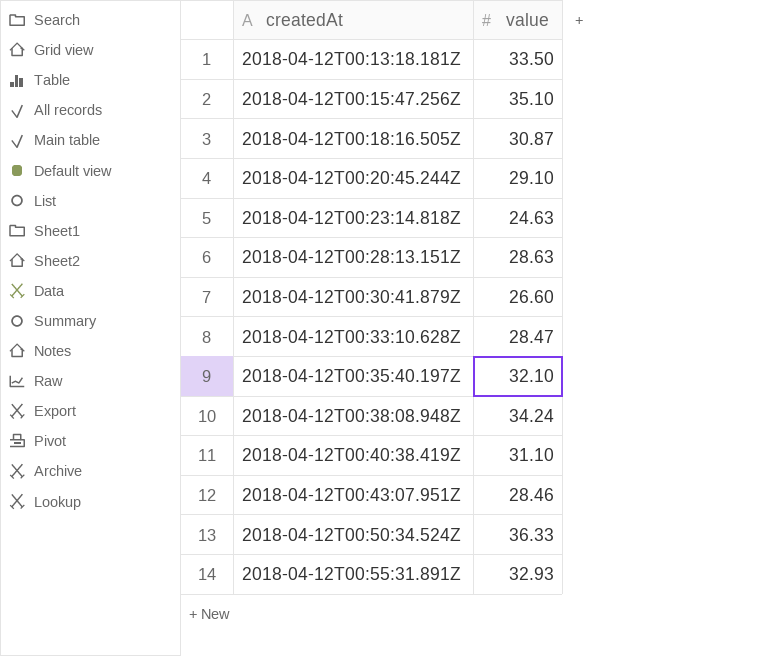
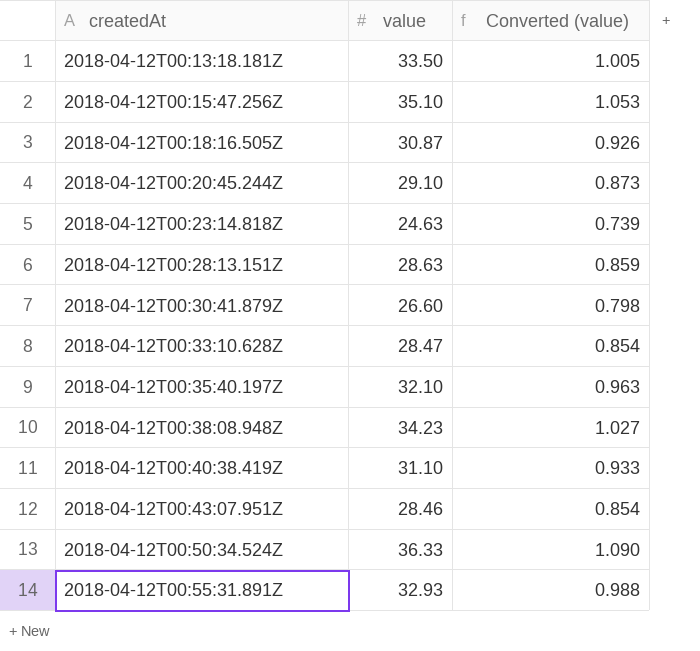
column Converted (value) | formula: none -> [value] * 0.03
2018-04-12T00:38:08.948Z | value: 34.24 -> 34.23

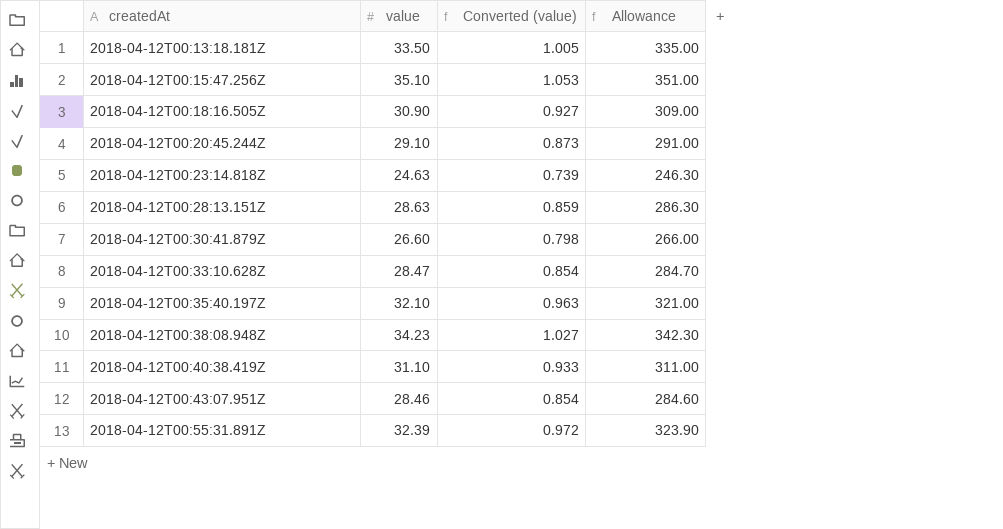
column Allowance | formula: none -> [value] * 10
row 2018-04-12T00:50:34.524Z: 36.33 | 1.090 -> none
2018-04-12T00:18:16.505Z | value: 30.87 -> 30.90
2018-04-12T00:18:16.505Z | Converted (value): 0.926 -> 0.927
2018-04-12T00:55:31.891Z | value: 32.93 -> 32.39
2018-04-12T00:55:31.891Z | Converted (value): 0.988 -> 0.972

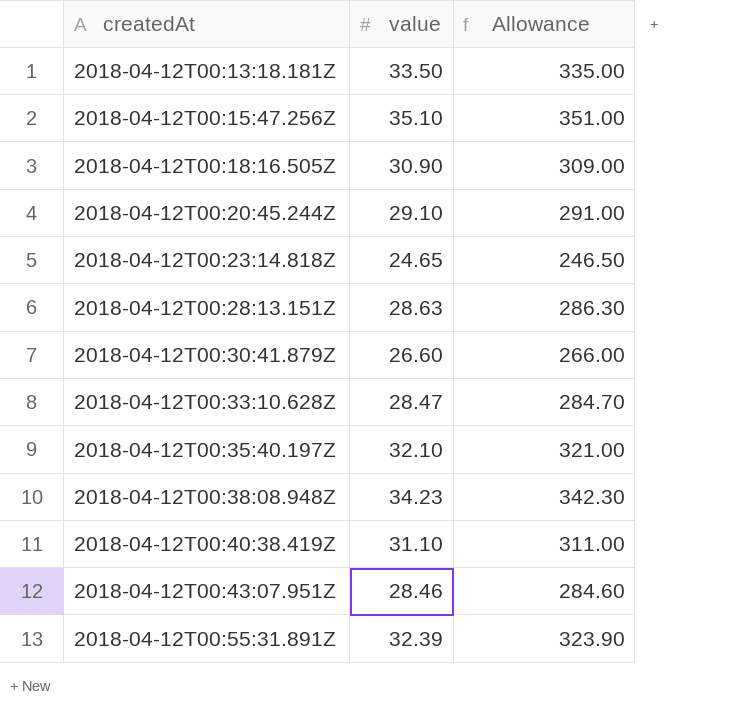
column Converted (value) | formula: [value] * 0.03 -> none
2018-04-12T00:23:14.818Z | value: 24.63 -> 24.65
2018-04-12T00:23:14.818Z | Allowance: 246.30 -> 246.50

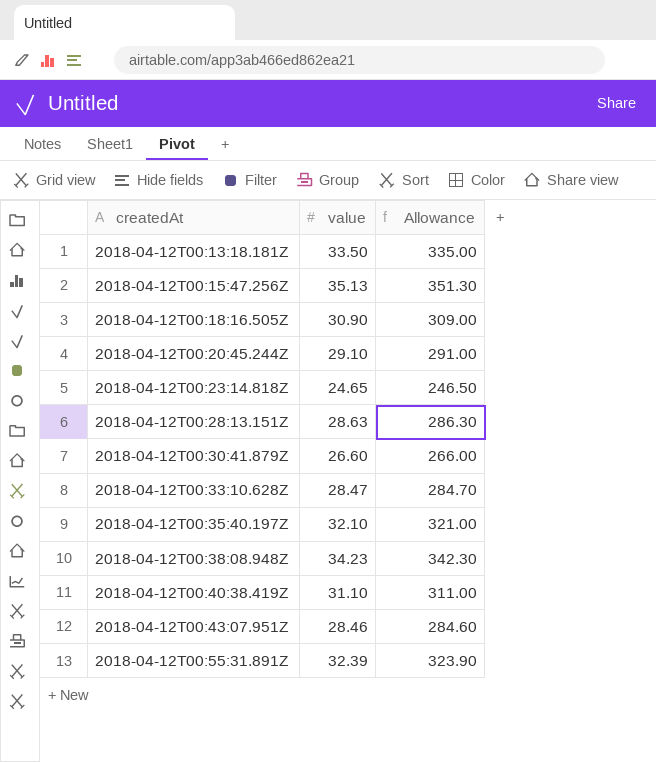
2018-04-12T00:15:47.256Z | value: 35.10 -> 35.13
2018-04-12T00:15:47.256Z | Allowance: 351.00 -> 351.30

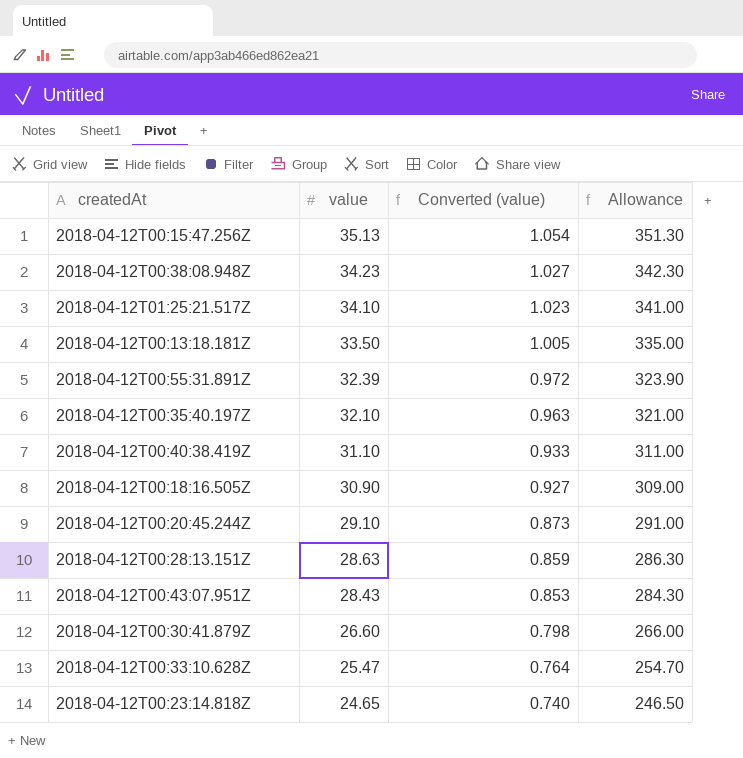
row order: createdAt ascending -> value descending
column Converted (value) | formula: none -> [value] * 0.03
row 2018-04-12T01:25:21.517Z: none -> 34.10 | 1.023 | 341.00
2018-04-12T00:43:07.951Z | value: 28.46 -> 28.43
2018-04-12T00:43:07.951Z | Allowance: 284.60 -> 284.30
2018-04-12T00:33:10.628Z | value: 28.47 -> 25.47
2018-04-12T00:33:10.628Z | Allowance: 284.70 -> 254.70

